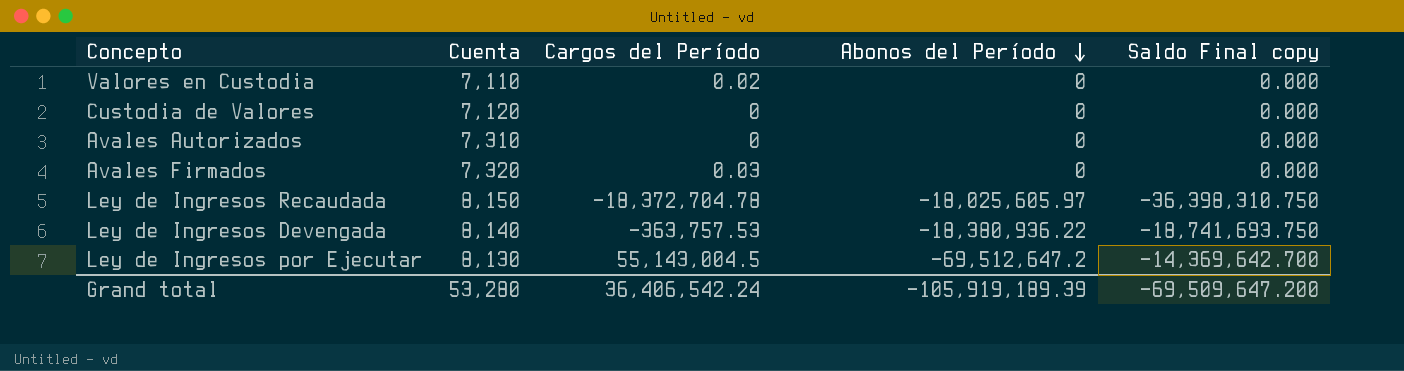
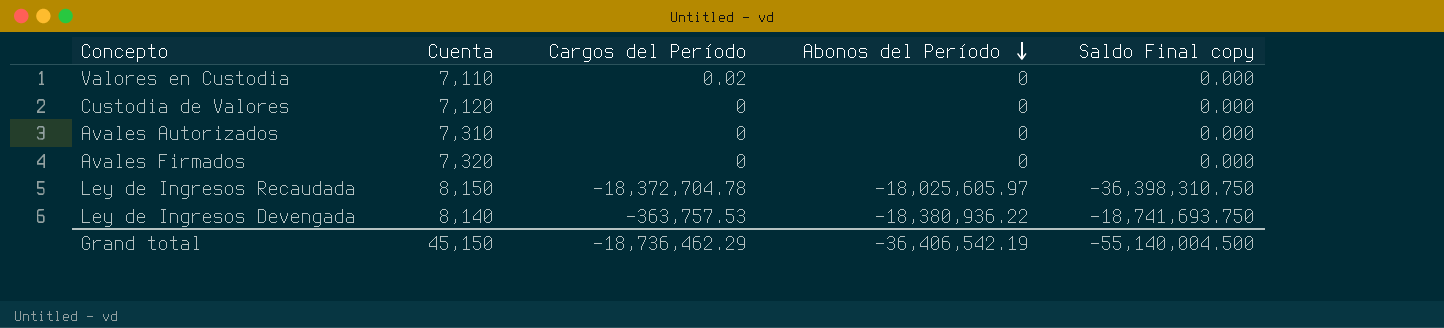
row Ley de Ingresos por Ejecutar: 8,130 | 55,143,004.5 | -69,512,647.2 | -14,369,642.700 -> none
Avales Firmados | Cargos del Período: 0.03 -> 0
Grand total | Cuenta: 53,280 -> 45,150
Grand total | Cargos del Período: 36,406,542.24 -> -18,736,462.29
Grand total | Abonos del Período: -105,919,189.39 -> -36,406,542.19
Grand total | Saldo Final copy: -69,509,647.200 -> -55,140,004.500

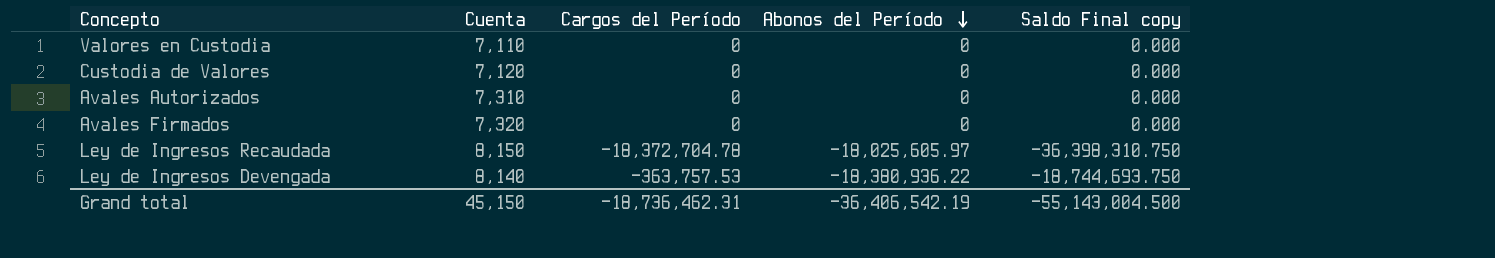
Valores en Custodia | Cargos del Período: 0.02 -> 0
Ley de Ingresos Devengada | Saldo Final copy: -18,741,693.750 -> -18,744,693.750
Grand total | Cargos del Período: -18,736,462.29 -> -18,736,462.31
Grand total | Saldo Final copy: -55,140,004.500 -> -55,143,004.500

